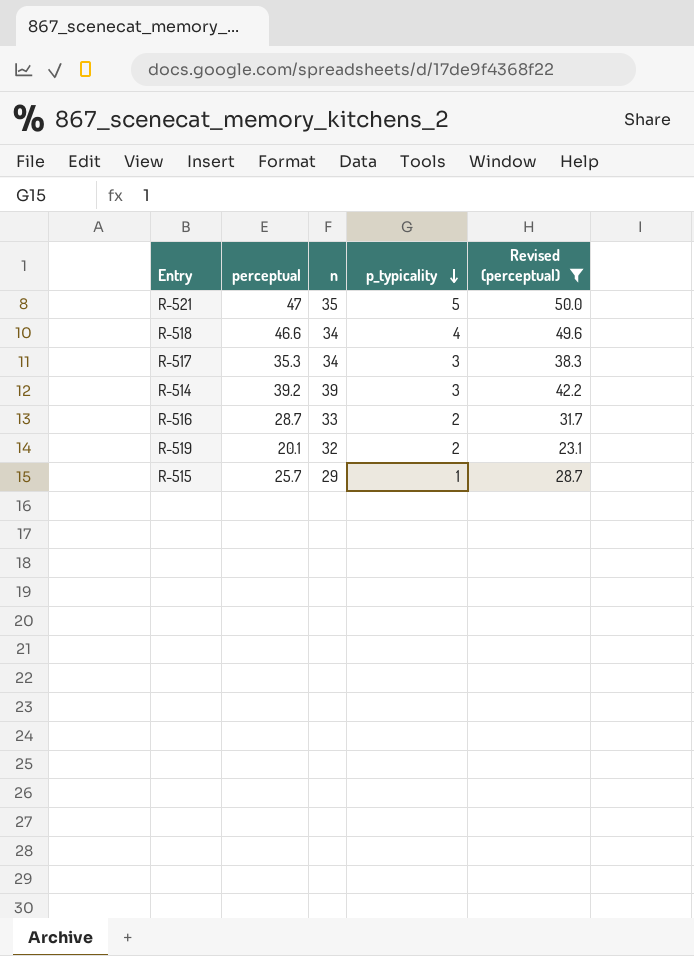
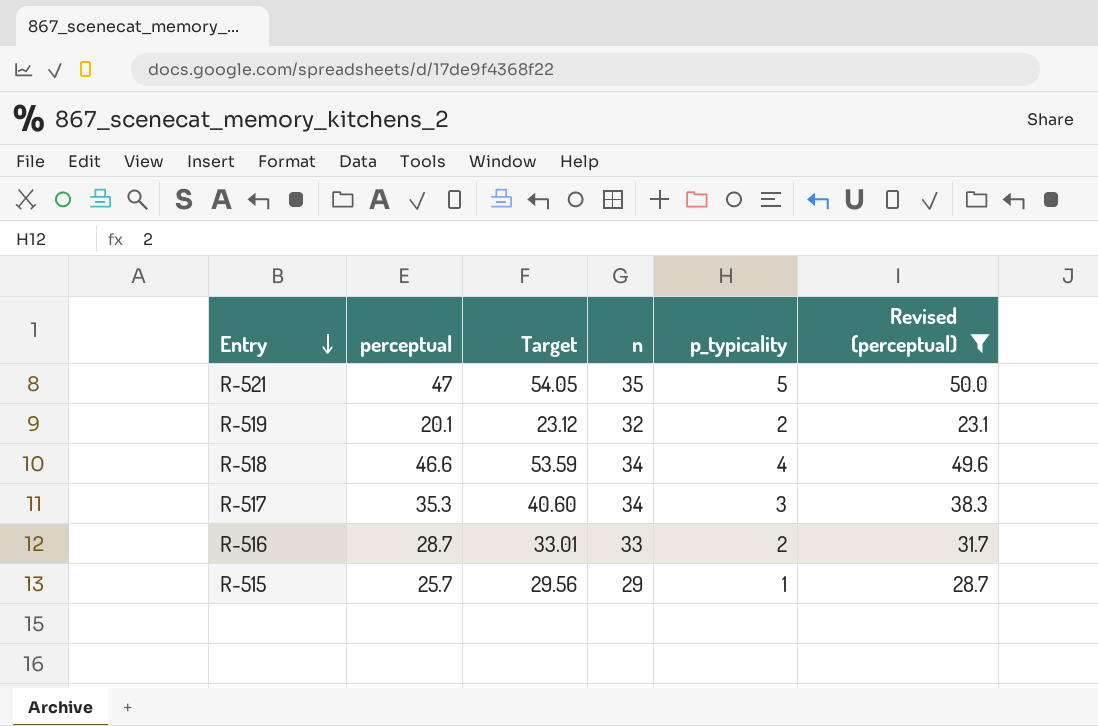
row order: p_typicality descending -> Entry descending
column Target | formula: none -> [perceptual] * 1.15
row R-514: 39.2 | 39 | 3 | 42.2 -> none

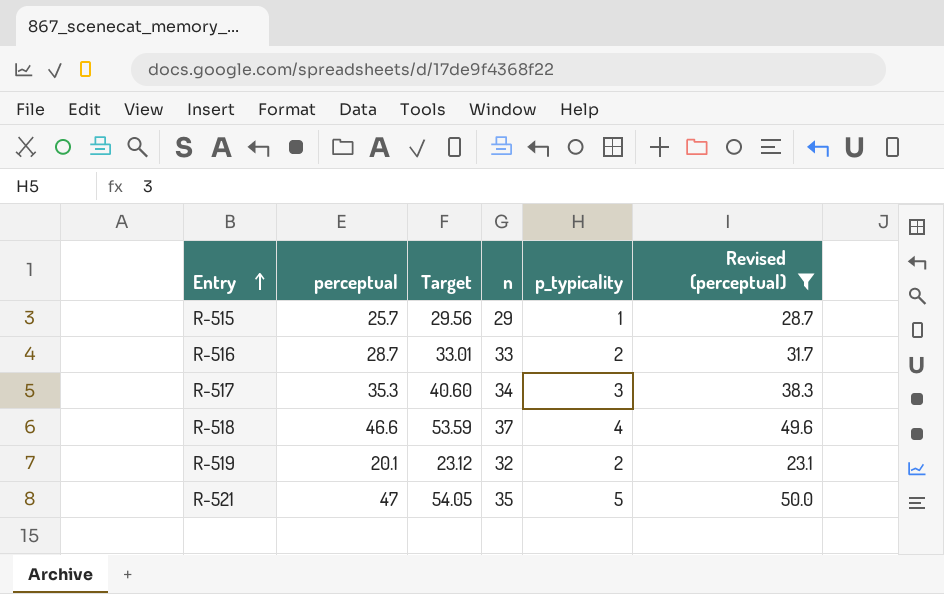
row order: Entry descending -> Entry ascending
R-518 | n: 34 -> 37

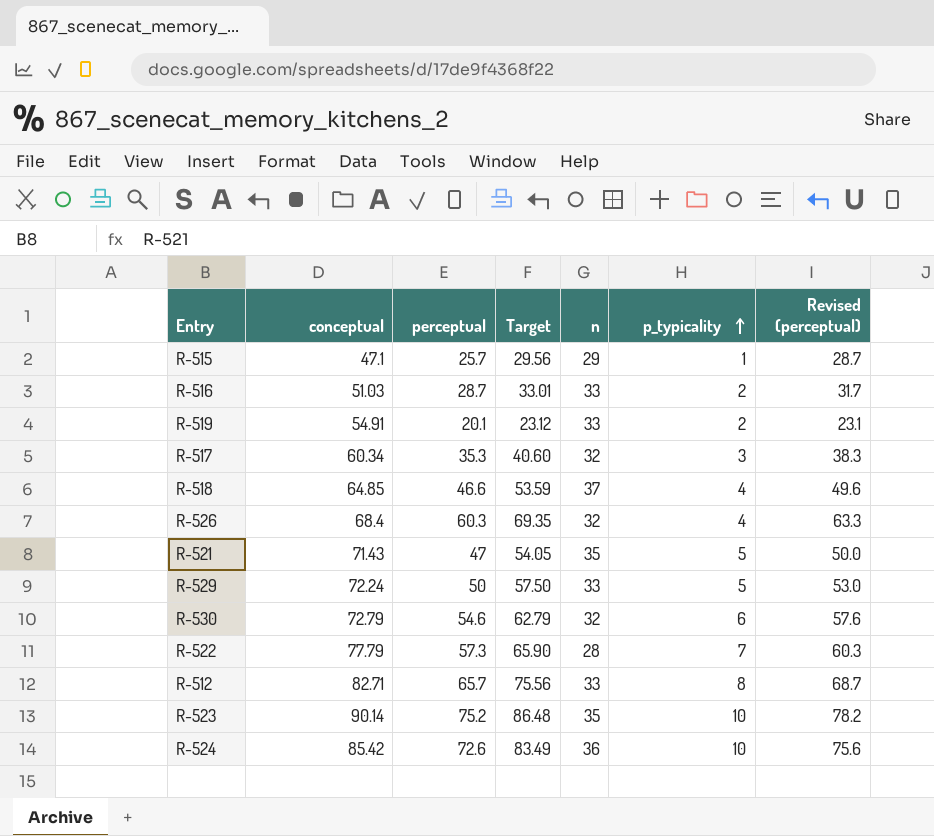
filter: Revised (perceptual) <= 50.0 -> none
row order: Entry ascending -> p_typicality ascending
column conceptual | position: none -> 2
R-519 | n: 32 -> 33
R-517 | n: 34 -> 32

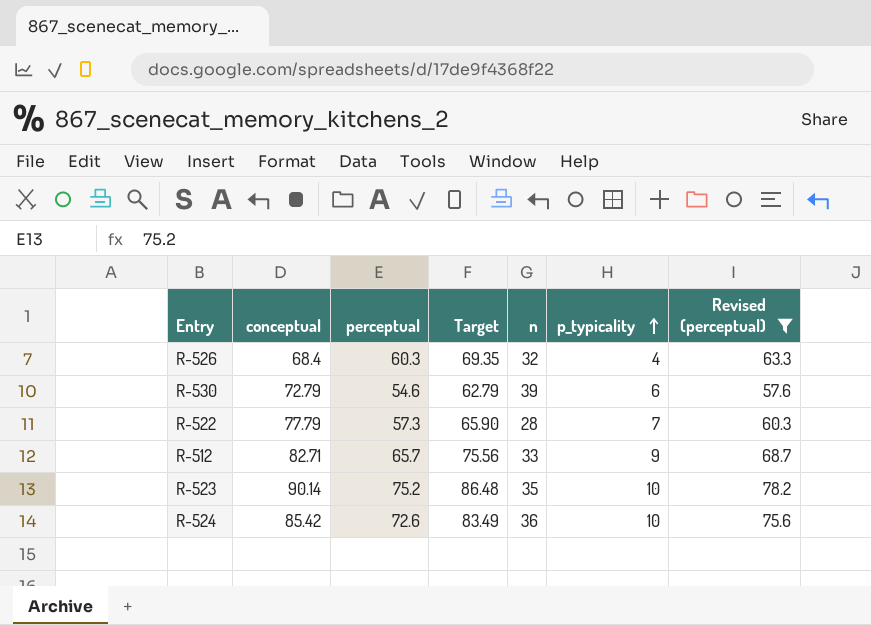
filter: none -> Revised (perceptual) >= 57.6
R-530 | n: 32 -> 39
R-512 | p_typicality: 8 -> 9

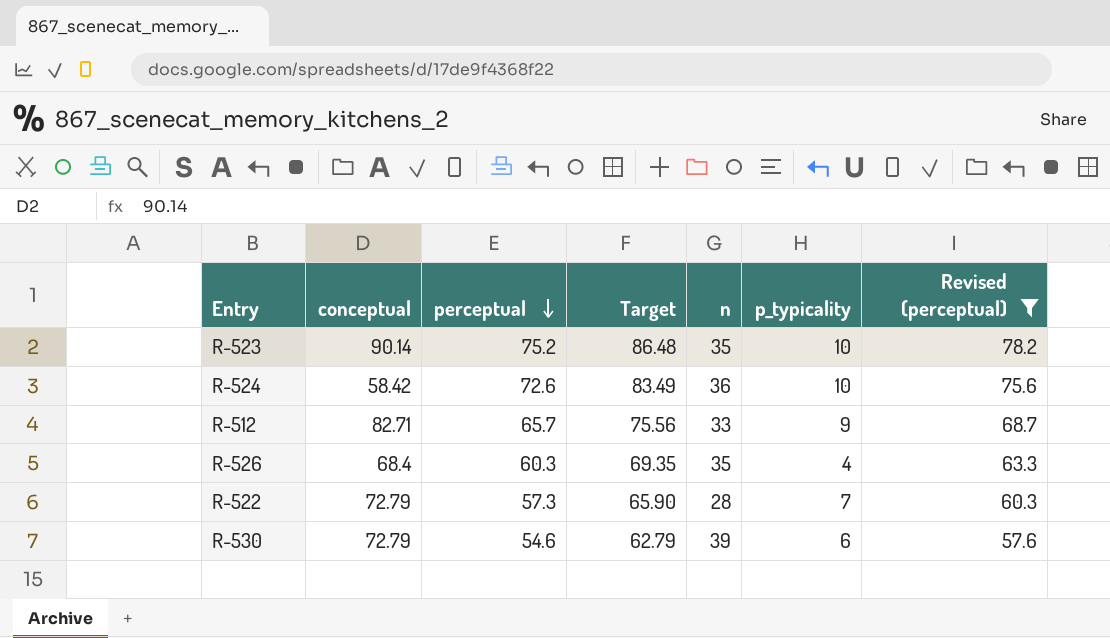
row order: p_typicality ascending -> perceptual descending
R-524 | conceptual: 85.42 -> 58.42
R-526 | n: 32 -> 35
R-522 | conceptual: 77.79 -> 72.79

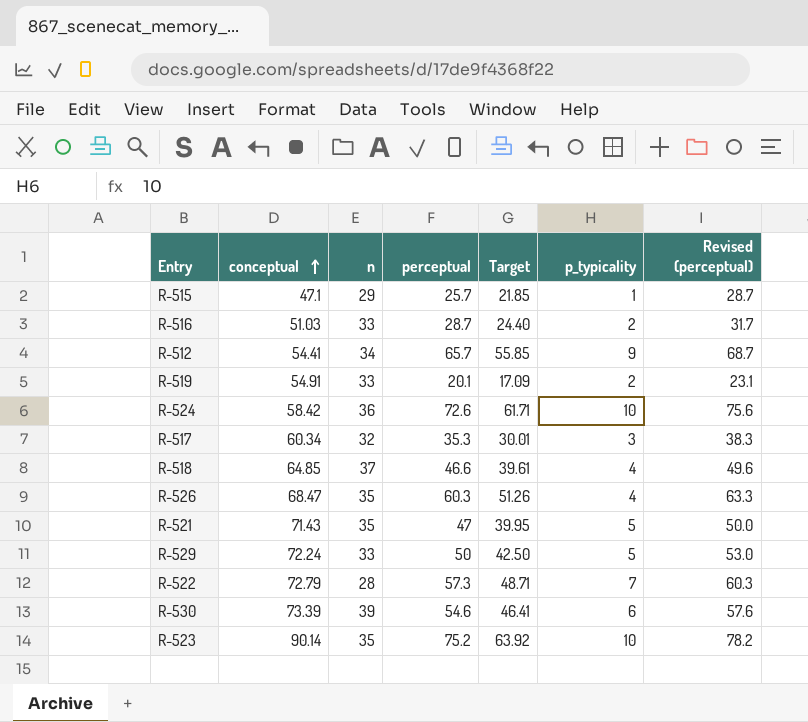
filter: Revised (perceptual) >= 57.6 -> none
row order: perceptual descending -> conceptual ascending
column n | position: 5 -> 3
column Target | formula: [perceptual] * 1.15 -> [perceptual] * 0.85
R-512 | conceptual: 82.71 -> 54.41
R-512 | n: 33 -> 34
R-526 | conceptual: 68.4 -> 68.47
R-530 | conceptual: 72.79 -> 73.39

